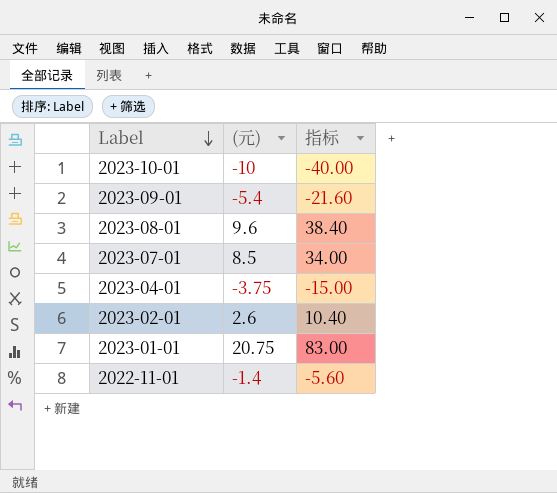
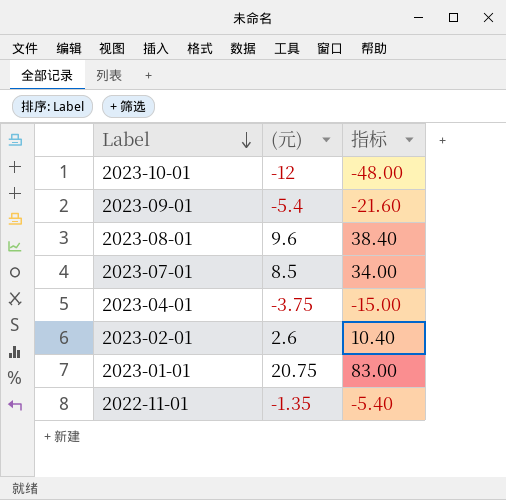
2023-10-01 | (元): -10 -> -12
2023-10-01 | 指标: -40.00 -> -48.00
2022-11-01 | (元): -1.4 -> -1.35
2022-11-01 | 指标: -5.60 -> -5.40

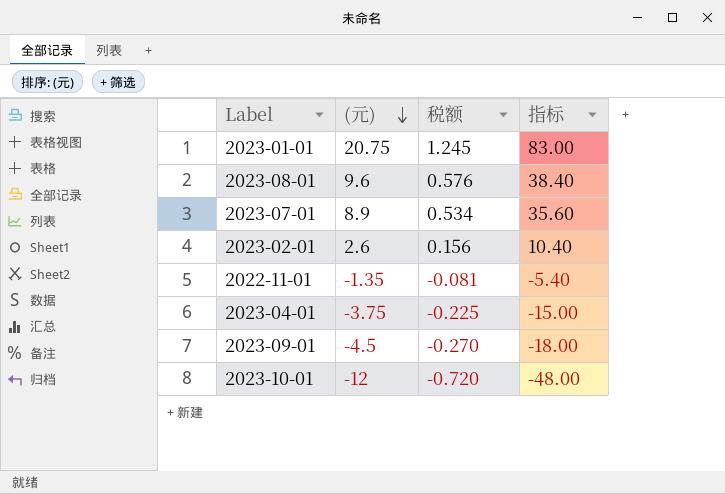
row order: Label descending -> (元) descending
column 税额 | formula: none -> [(元)] * 0.06
2023-07-01 | (元): 8.5 -> 8.9
2023-07-01 | 指标: 34.00 -> 35.60
2023-09-01 | (元): -5.4 -> -4.5
2023-09-01 | 指标: -21.60 -> -18.00

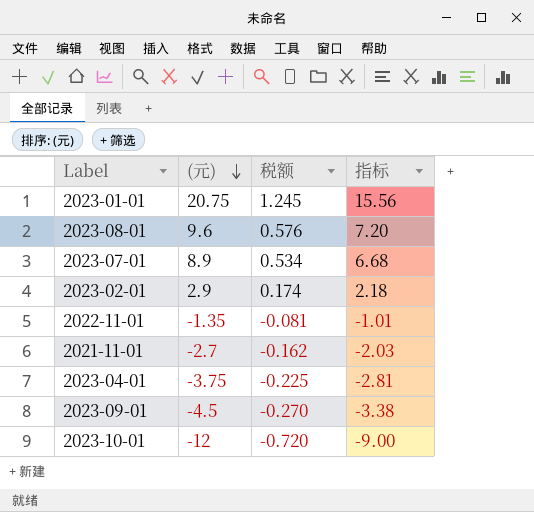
column 指标 | formula: [(元)] * 4 -> [(元)] * 0.75
2023-02-01 | (元): 2.6 -> 2.9
2023-02-01 | 税额: 0.156 -> 0.174
row 2021-11-01: none -> -2.7 | -0.162 | -2.03

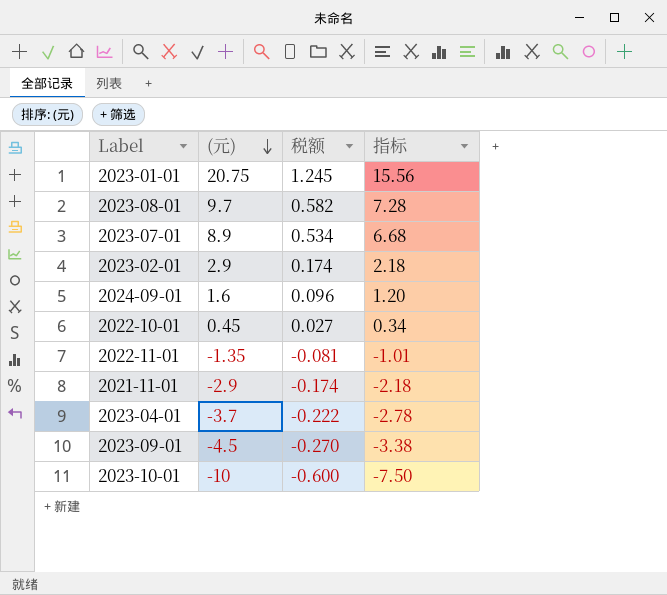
2023-08-01 | (元): 9.6 -> 9.7
2023-08-01 | 税额: 0.576 -> 0.582
2023-08-01 | 指标: 7.20 -> 7.28
row 2024-09-01: none -> 1.6 | 0.096 | 1.20
row 2022-10-01: none -> 0.45 | 0.027 | 0.34
2021-11-01 | (元): -2.7 -> -2.9
2021-11-01 | 税额: -0.162 -> -0.174
2021-11-01 | 指标: -2.03 -> -2.18
2023-04-01 | (元): -3.75 -> -3.7
2023-04-01 | 税额: -0.225 -> -0.222
2023-04-01 | 指标: -2.81 -> -2.78
2023-10-01 | (元): -12 -> -10
2023-10-01 | 税额: -0.720 -> -0.600
2023-10-01 | 指标: -9.00 -> -7.50

